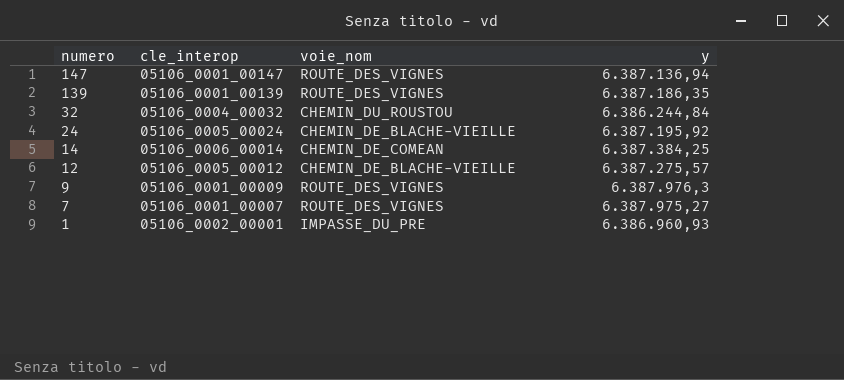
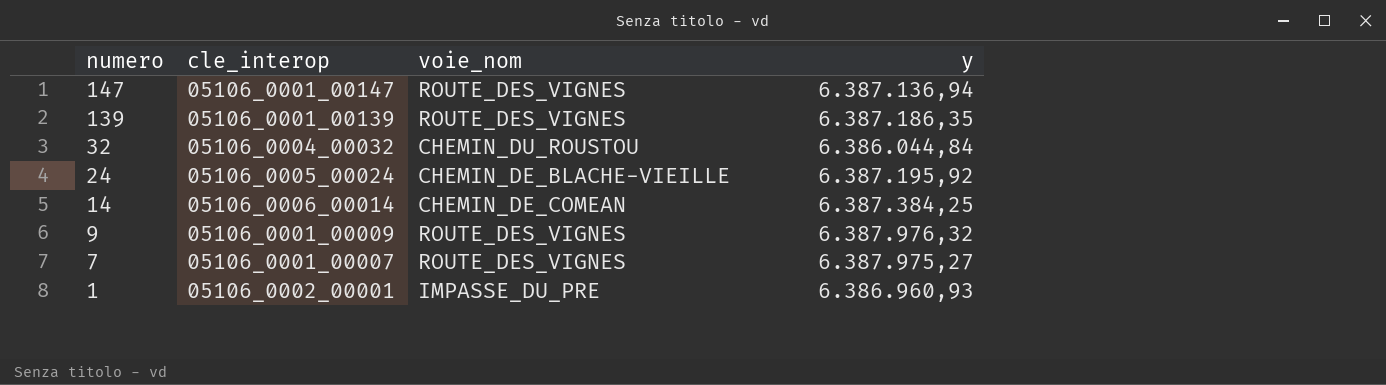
row 12: 05106_0005_00012 | CHEMIN_DE_BLACHE-VIEILLE | 6.387.275,57 -> none
32 | y: 6.386.244,84 -> 6.386.044,84
9 | y: 6.387.976,3 -> 6.387.976,32

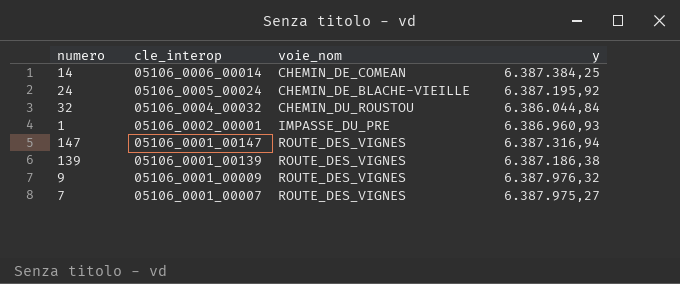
row order: numero descending -> cle_interop descending
147 | y: 6.387.136,94 -> 6.387.316,94
139 | y: 6.387.186,35 -> 6.387.186,38

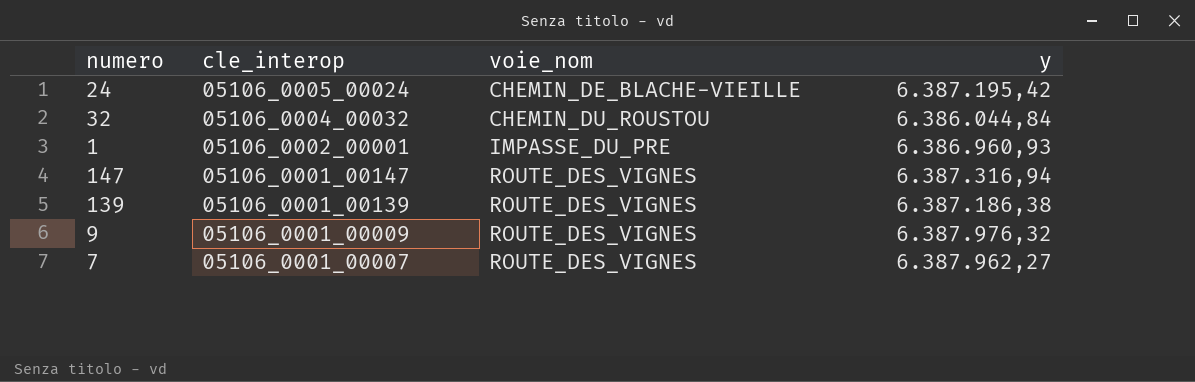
row 14: 05106_0006_00014 | CHEMIN_DE_COMEAN | 6.387.384,25 -> none
24 | y: 6.387.195,92 -> 6.387.195,42
7 | y: 6.387.975,27 -> 6.387.962,27

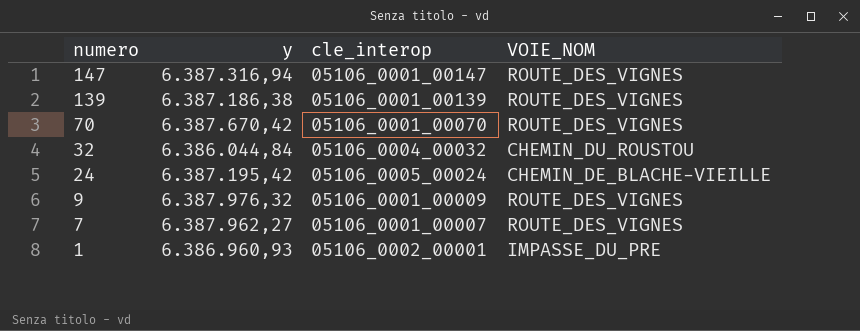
row order: cle_interop descending -> numero descending
column y | position: 4 -> 2
column name: voie_nom -> VOIE_NOM
row 70: none -> 6.387.670,42 | 05106_0001_00070 | ROUTE_DES_VIGNES

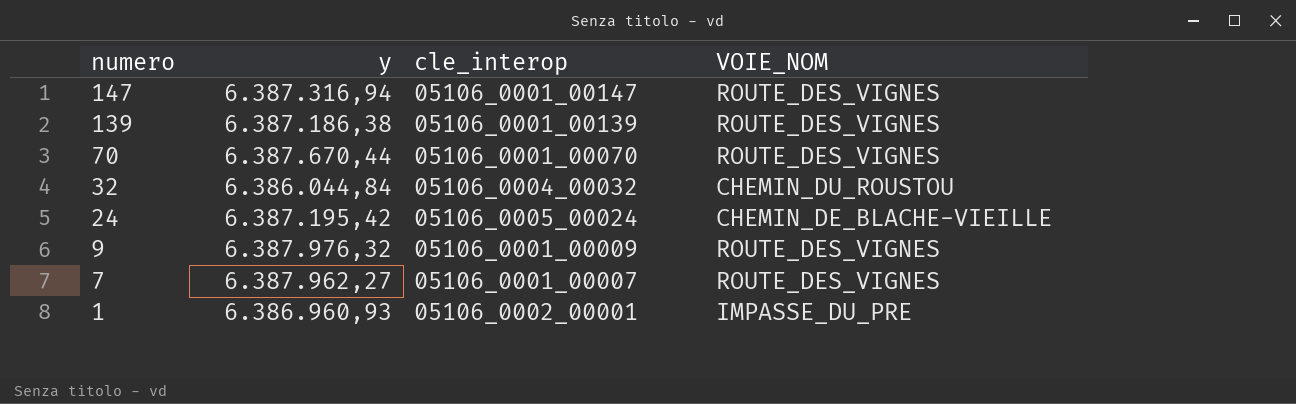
70 | y: 6.387.670,42 -> 6.387.670,44

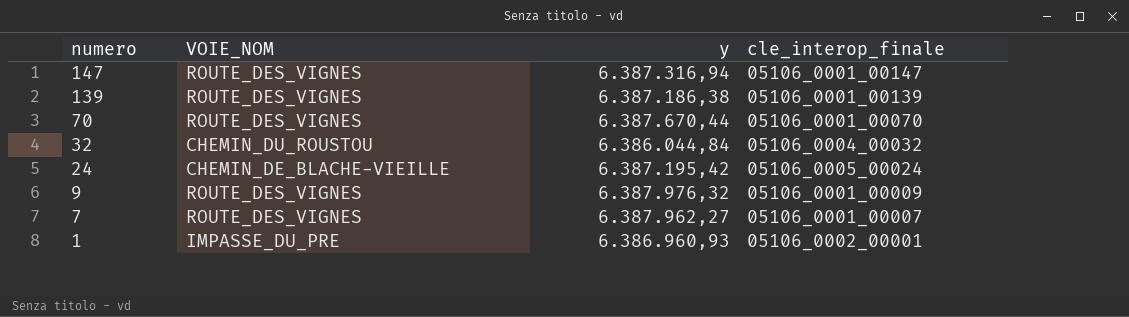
column VOIE_NOM | position: 4 -> 2
column name: cle_interop -> cle_interop_finale

